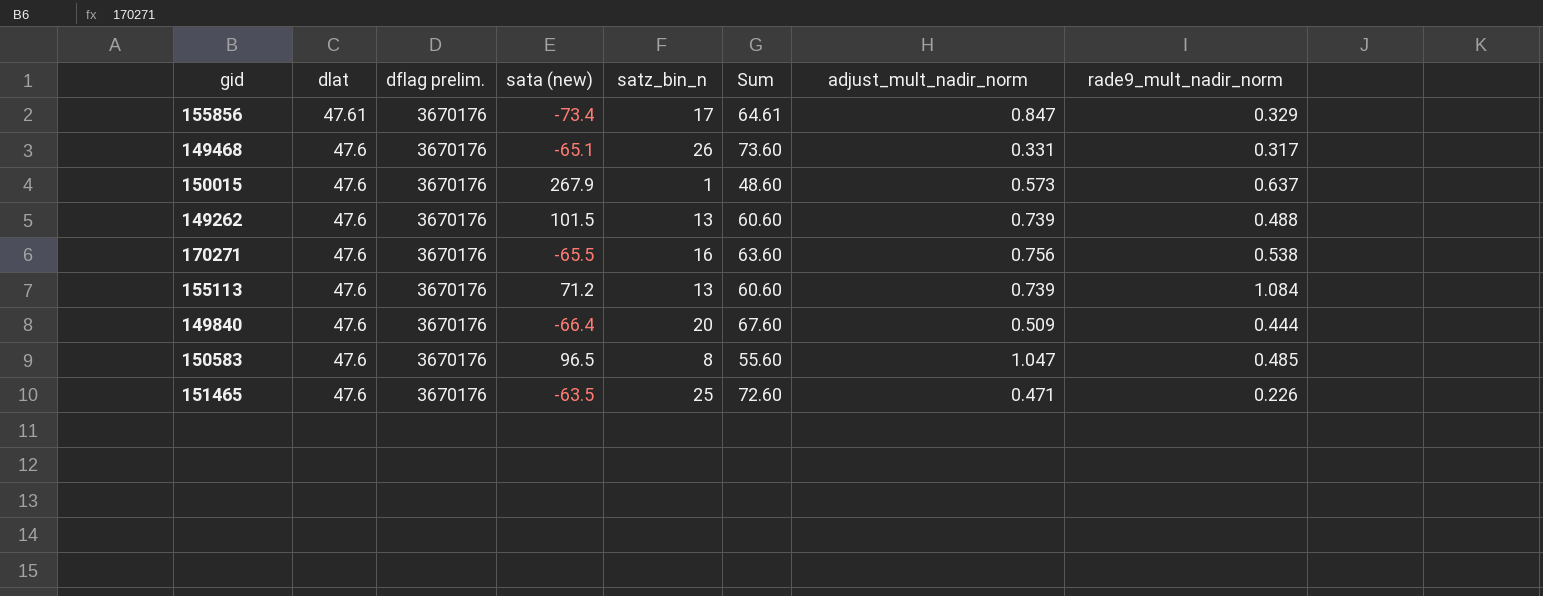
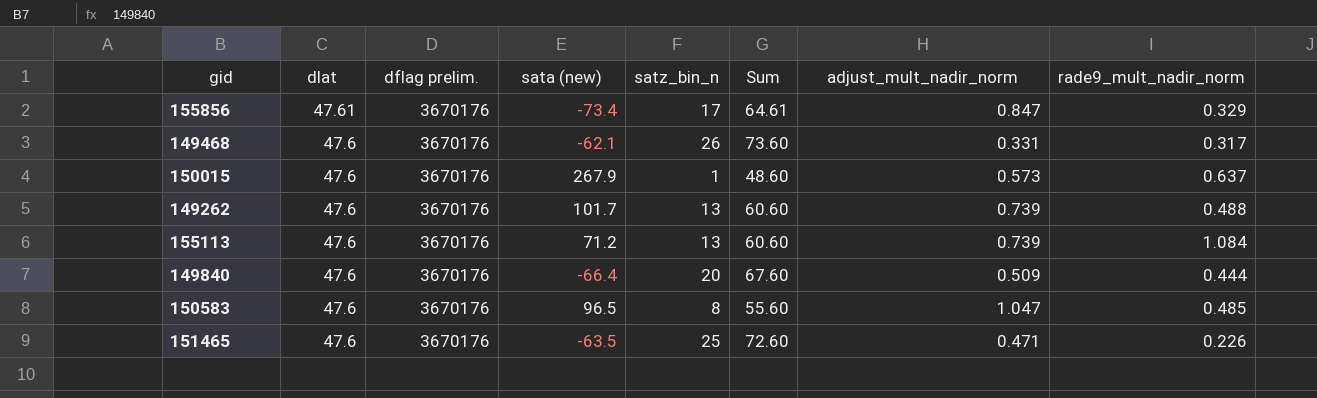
row 170271: 47.6 | 3670176 | -65.5 | 16 | 63.60 | 0.756 | 0.538 -> none
149468 | sata (new): -65.1 -> -62.1
149262 | sata (new): 101.5 -> 101.7

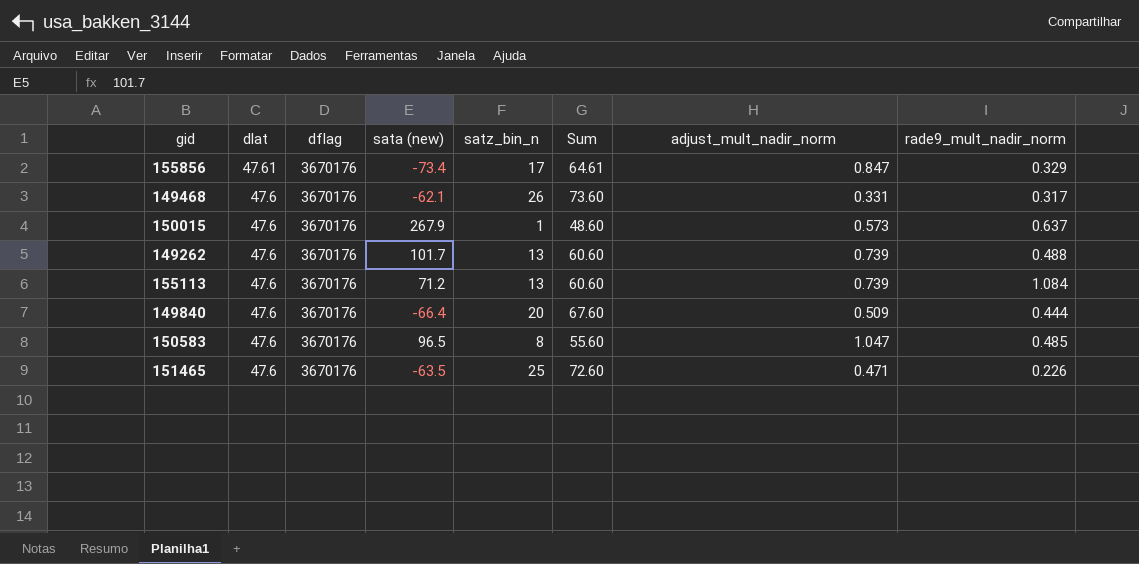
column name: dflag prelim. -> dflag

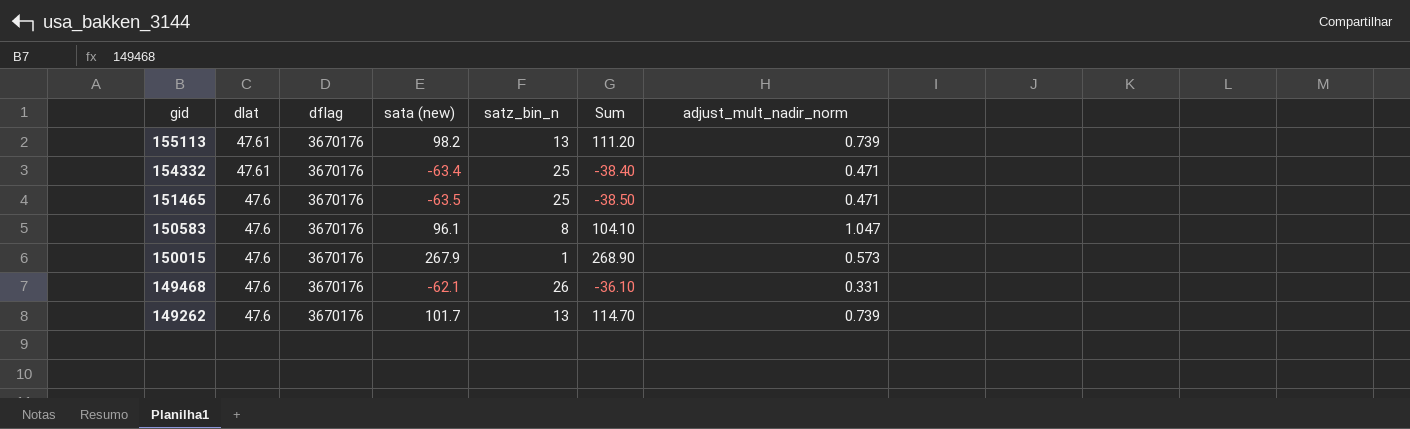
row order: dlat descending -> gid descending
column rade9_mult_nadir_norm | position: 8 -> none
column Sum | formula: [dlat] + [satz_bin_n] -> [sata (new)] + [satz_bin_n]
row 155856: 47.61 | 3670176 | -73.4 | 17 | 64.61 | 0.847 | 0.329 -> none
row 149840: 47.6 | 3670176 | -66.4 | 20 | 67.60 | 0.509 | 0.444 -> none
155113 | dlat: 47.6 -> 47.61
155113 | sata (new): 71.2 -> 98.2
row 154332: none -> 47.61 | 3670176 | -63.4 | 25 | -38.40 | 0.471
150583 | sata (new): 96.5 -> 96.1

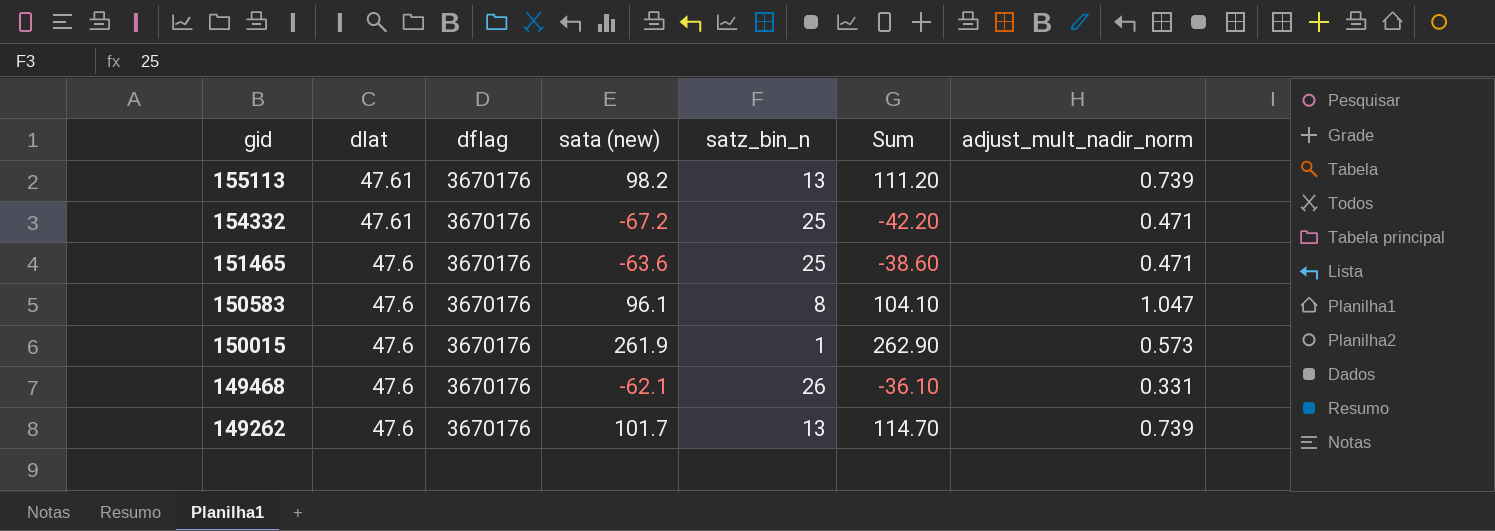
154332 | sata (new): -63.4 -> -67.2
154332 | Sum: -38.40 -> -42.20
151465 | sata (new): -63.5 -> -63.6
151465 | Sum: -38.50 -> -38.60
150015 | sata (new): 267.9 -> 261.9
150015 | Sum: 268.90 -> 262.90

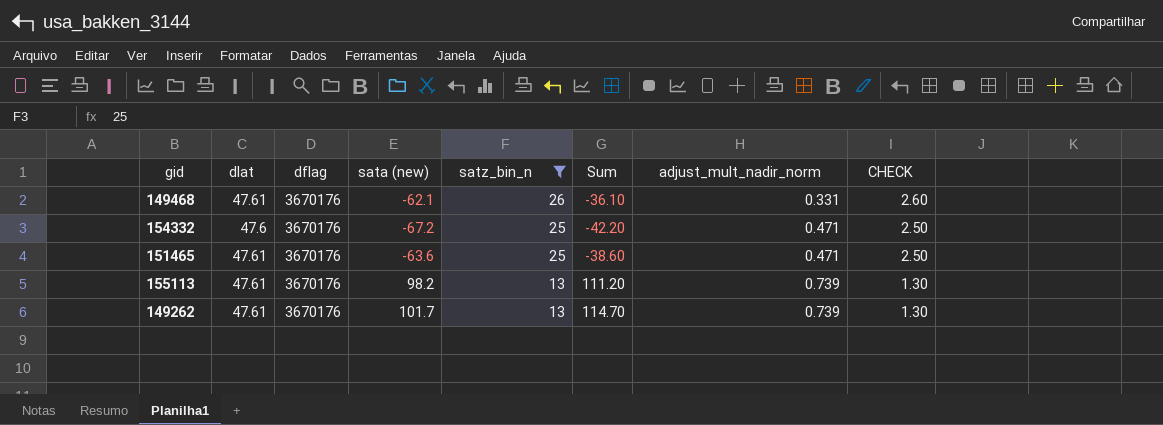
filter: none -> satz_bin_n >= 13
row order: gid descending -> satz_bin_n descending
column CHECK | formula: none -> [satz_bin_n] * 0.1
149468 | dlat: 47.6 -> 47.61
154332 | dlat: 47.61 -> 47.6
151465 | dlat: 47.6 -> 47.61
149262 | dlat: 47.6 -> 47.61

